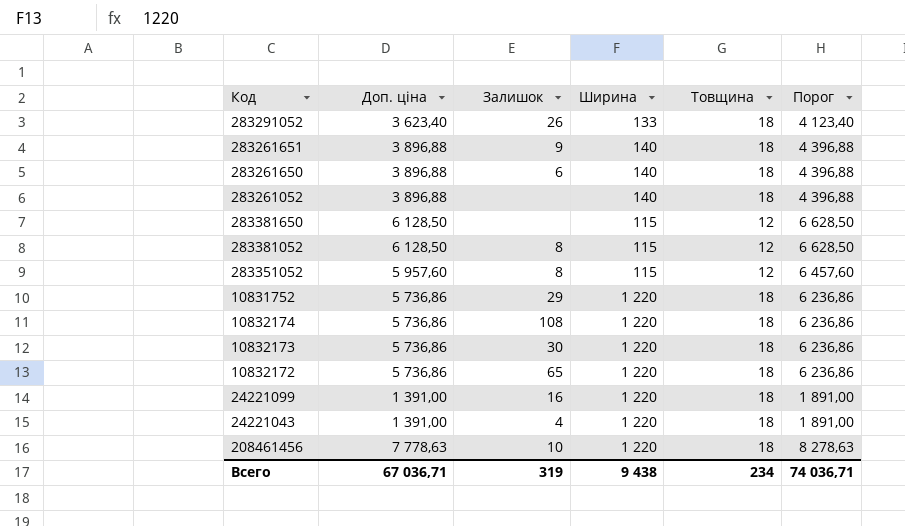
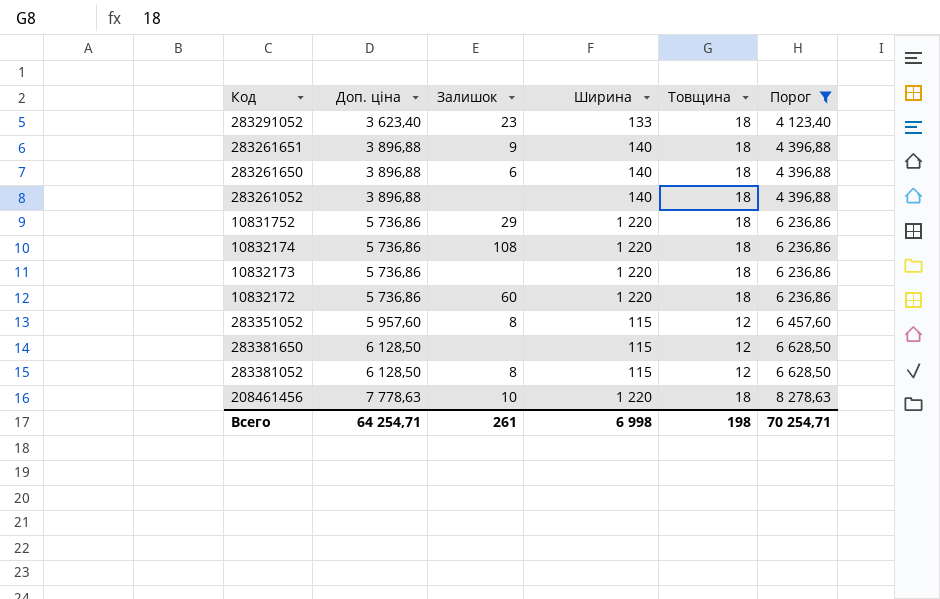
filter: none -> Порог != 1 891,00
row order: none -> Доп. ціна ascending
283291052 | Залишок: 26 -> 23
10832173 | Залишок: 30 -> none
10832172 | Залишок: 65 -> 60
Всего | Доп. ціна: 67 036,71 -> 64 254,71
Всего | Залишок: 319 -> 261
Всего | Ширина: 9 438 -> 6 998
Всего | Товщина: 234 -> 198
Всего | Порог: 74 036,71 -> 70 254,71

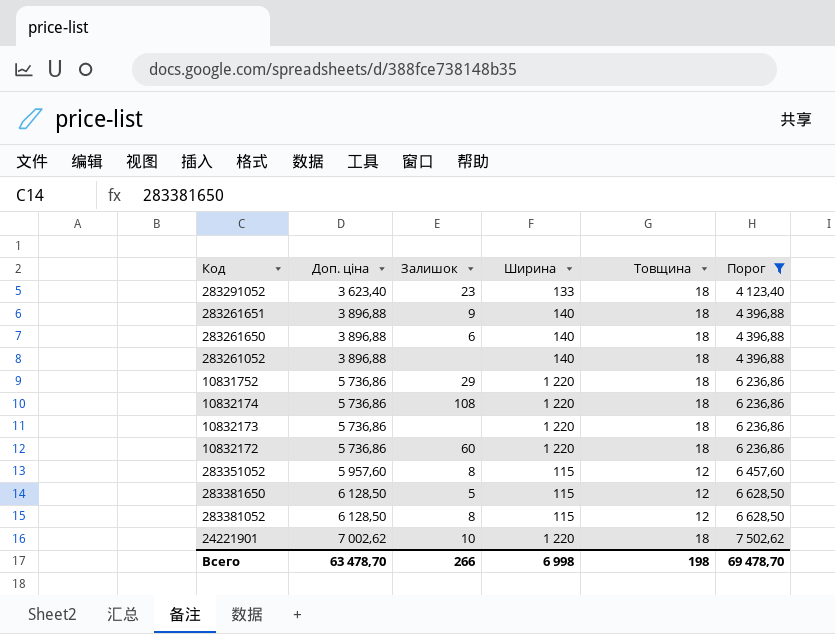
row 208461456: 7 778,63 | 10 | 1 220 | 18 | 8 278,63 -> none
283381650 | Залишок: none -> 5
row 24221901: none -> 7 002,62 | 10 | 1 220 | 18 | 7 502,62
Всего | Доп. ціна: 64 254,71 -> 63 478,70
Всего | Залишок: 261 -> 266
Всего | Порог: 70 254,71 -> 69 478,70

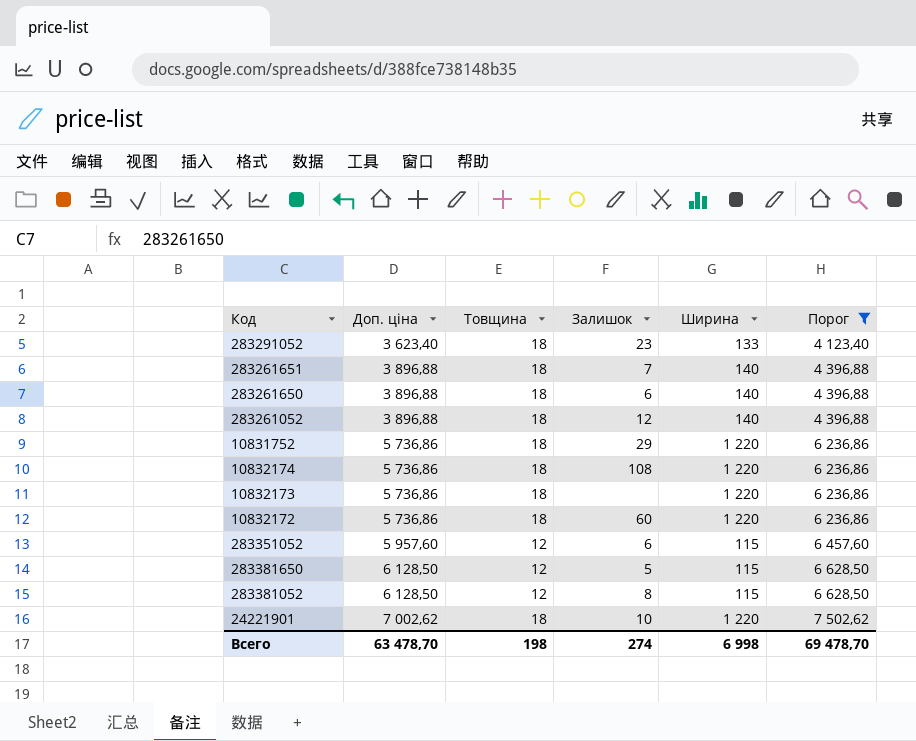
column Товщина | position: 5 -> 3
283261651 | Залишок: 9 -> 7
283261052 | Залишок: none -> 12
283351052 | Залишок: 8 -> 6
Всего | Залишок: 266 -> 274

